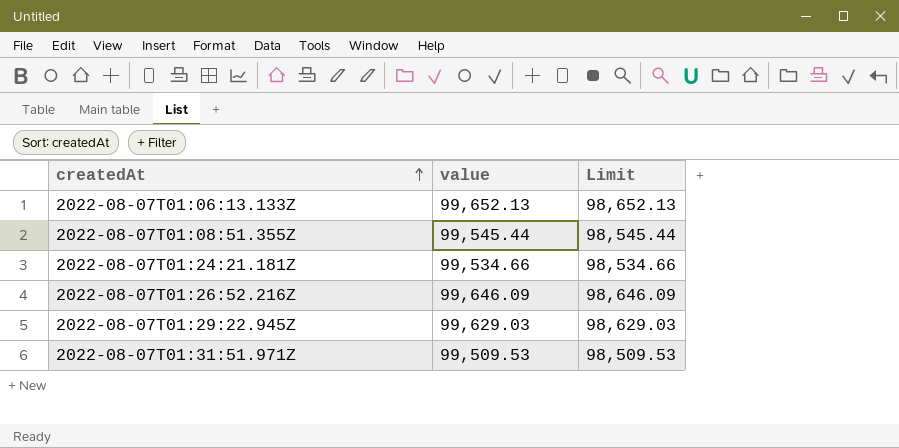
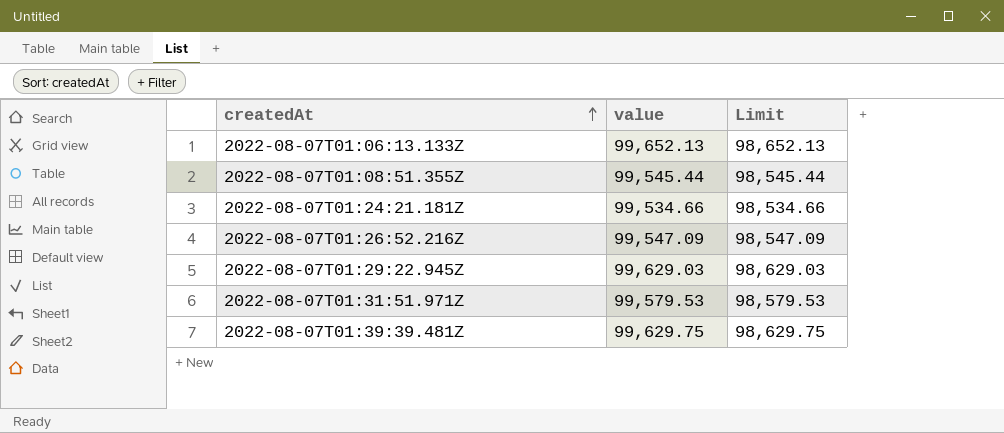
2022-08-07T01:26:52.216Z | value: 99,646.09 -> 99,547.09
2022-08-07T01:26:52.216Z | Limit: 98,646.09 -> 98,547.09
2022-08-07T01:31:51.971Z | value: 99,509.53 -> 99,579.53
2022-08-07T01:31:51.971Z | Limit: 98,509.53 -> 98,579.53
row 2022-08-07T01:39:39.481Z: none -> 99,629.75 | 98,629.75

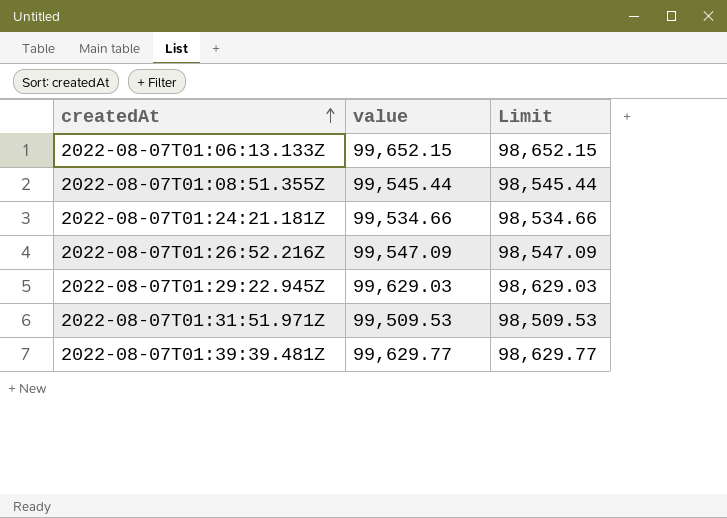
2022-08-07T01:06:13.133Z | value: 99,652.13 -> 99,652.15
2022-08-07T01:06:13.133Z | Limit: 98,652.13 -> 98,652.15
2022-08-07T01:31:51.971Z | value: 99,579.53 -> 99,509.53
2022-08-07T01:31:51.971Z | Limit: 98,579.53 -> 98,509.53
2022-08-07T01:39:39.481Z | value: 99,629.75 -> 99,629.77
2022-08-07T01:39:39.481Z | Limit: 98,629.75 -> 98,629.77

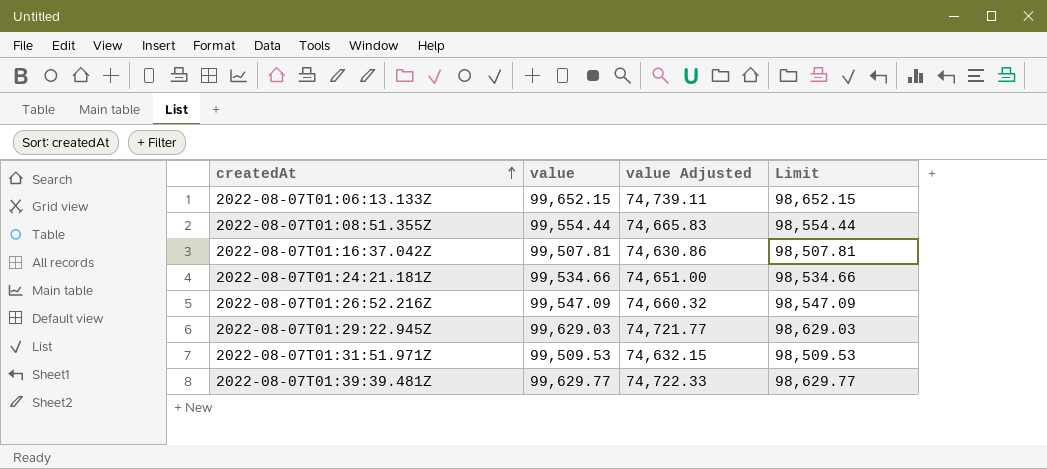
column value Adjusted | formula: none -> [value] * 0.75
2022-08-07T01:08:51.355Z | value: 99,545.44 -> 99,554.44
2022-08-07T01:08:51.355Z | Limit: 98,545.44 -> 98,554.44
row 2022-08-07T01:16:37.042Z: none -> 99,507.81 | 74,630.86 | 98,507.81

